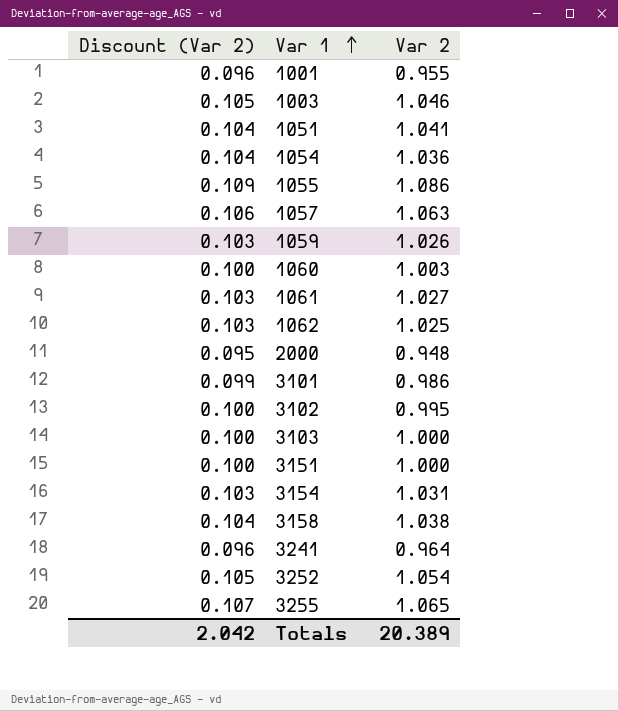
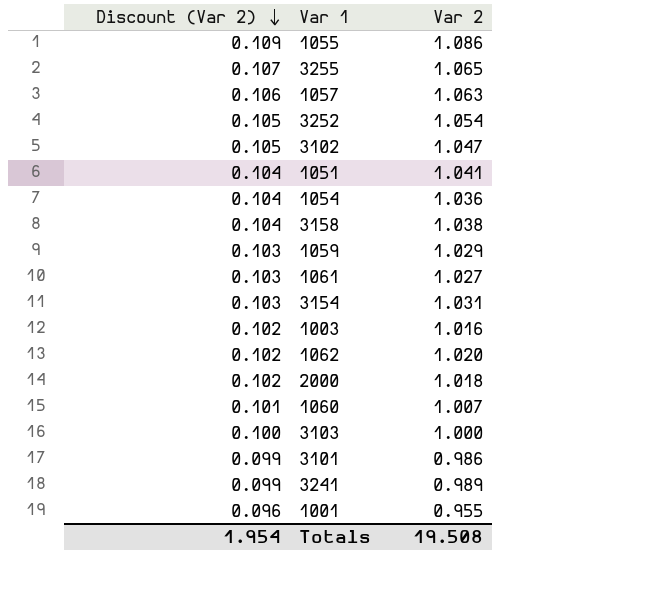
row order: Var 1 ascending -> Discount (Var 2) descending
row 3151: 0.100 | 1.000 -> none
3102 | Discount (Var 2): 0.100 -> 0.105
3102 | Var 2: 0.995 -> 1.047
1059 | Var 2: 1.026 -> 1.029
1003 | Discount (Var 2): 0.105 -> 0.102
1003 | Var 2: 1.046 -> 1.016
1062 | Discount (Var 2): 0.103 -> 0.102
1062 | Var 2: 1.025 -> 1.020
2000 | Discount (Var 2): 0.095 -> 0.102
2000 | Var 2: 0.948 -> 1.018
1060 | Discount (Var 2): 0.100 -> 0.101
1060 | Var 2: 1.003 -> 1.007
3241 | Discount (Var 2): 0.096 -> 0.099
3241 | Var 2: 0.964 -> 0.989
Totals | Discount (Var 2): 2.042 -> 1.954
Totals | Var 2: 20.389 -> 19.508

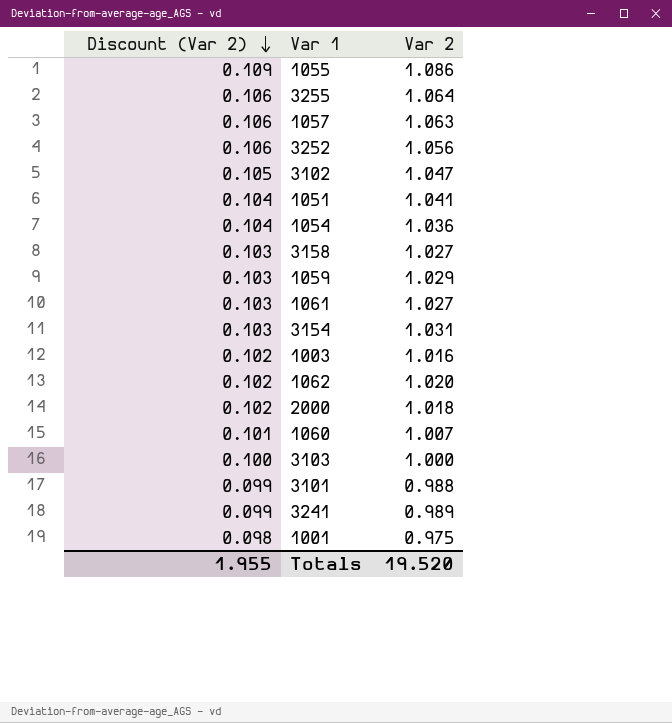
3255 | Discount (Var 2): 0.107 -> 0.106
3255 | Var 2: 1.065 -> 1.064
3252 | Discount (Var 2): 0.105 -> 0.106
3252 | Var 2: 1.054 -> 1.056
3158 | Discount (Var 2): 0.104 -> 0.103
3158 | Var 2: 1.038 -> 1.027
3101 | Var 2: 0.986 -> 0.988
1001 | Discount (Var 2): 0.096 -> 0.098
1001 | Var 2: 0.955 -> 0.975
Totals | Discount (Var 2): 1.954 -> 1.955
Totals | Var 2: 19.508 -> 19.520

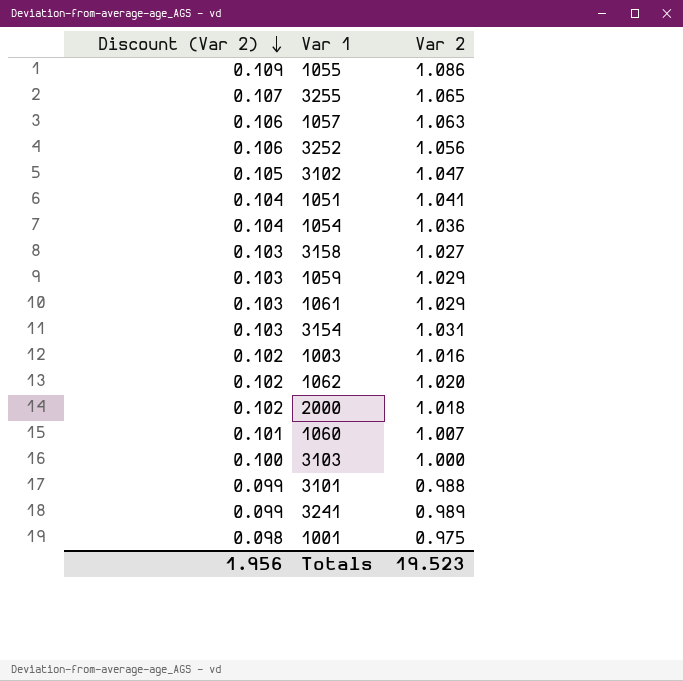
3255 | Discount (Var 2): 0.106 -> 0.107
3255 | Var 2: 1.064 -> 1.065
1061 | Var 2: 1.027 -> 1.029
Totals | Discount (Var 2): 1.955 -> 1.956
Totals | Var 2: 19.520 -> 19.523

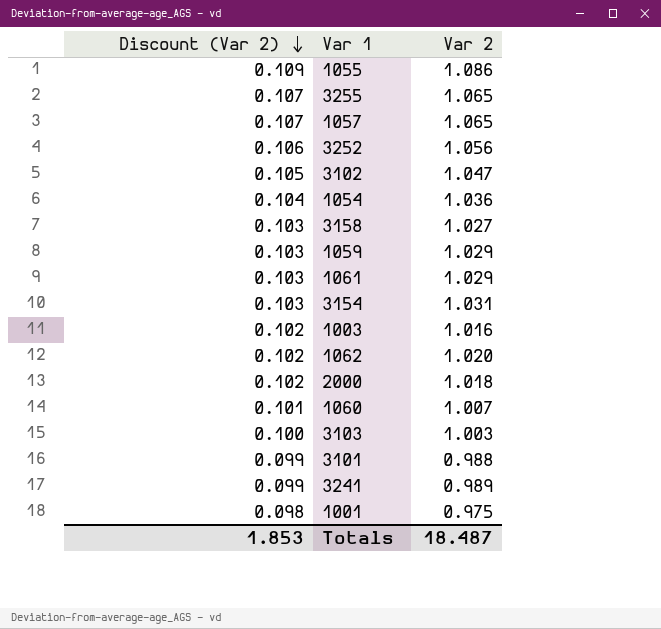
row 1051: 0.104 | 1.041 -> none
1057 | Discount (Var 2): 0.106 -> 0.107
1057 | Var 2: 1.063 -> 1.065
3103 | Var 2: 1.000 -> 1.003
Totals | Discount (Var 2): 1.956 -> 1.853
Totals | Var 2: 19.523 -> 18.487

